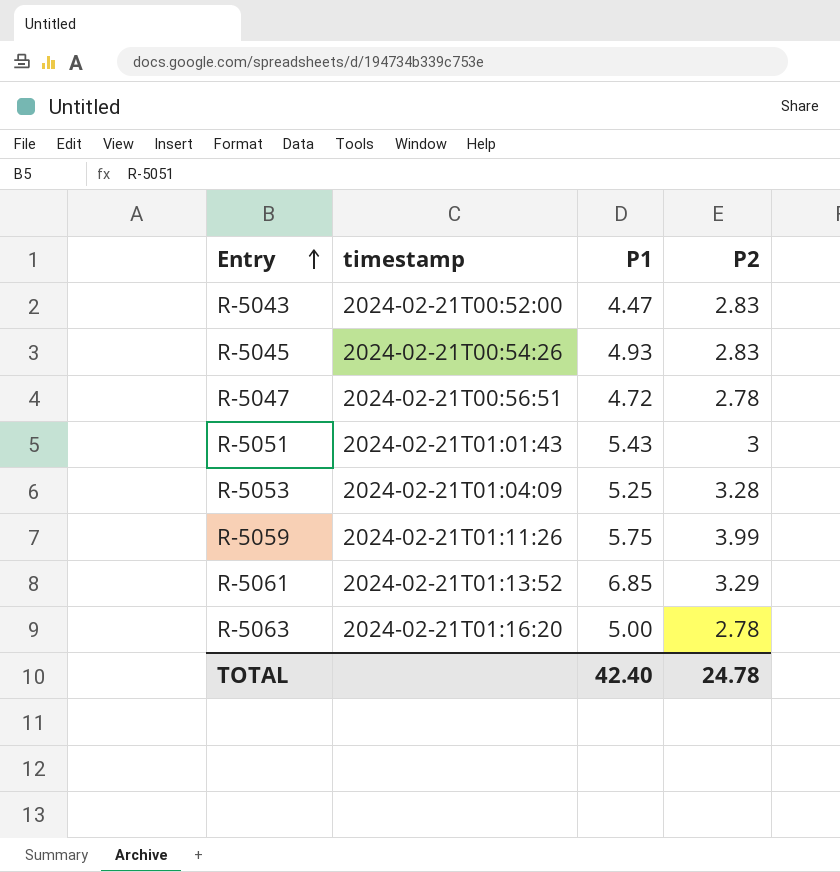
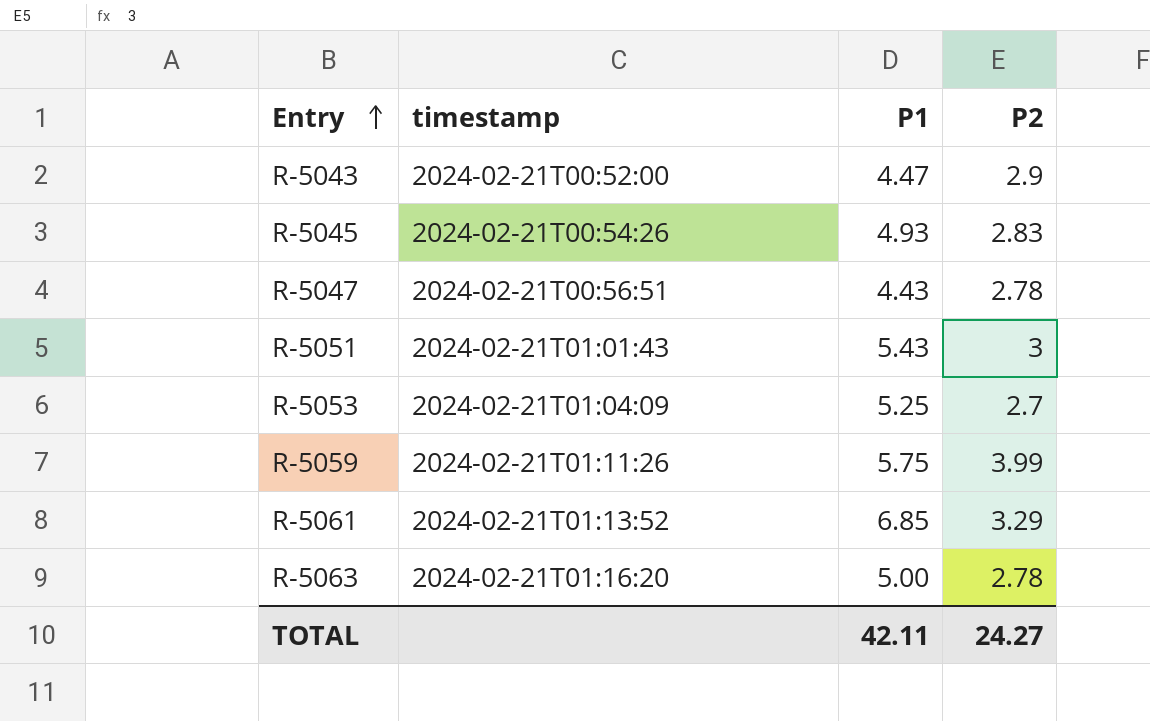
R-5043 | P2: 2.83 -> 2.9
R-5047 | P1: 4.72 -> 4.43
R-5053 | P2: 3.28 -> 2.7
TOTAL | P1: 42.40 -> 42.11
TOTAL | P2: 24.78 -> 24.27

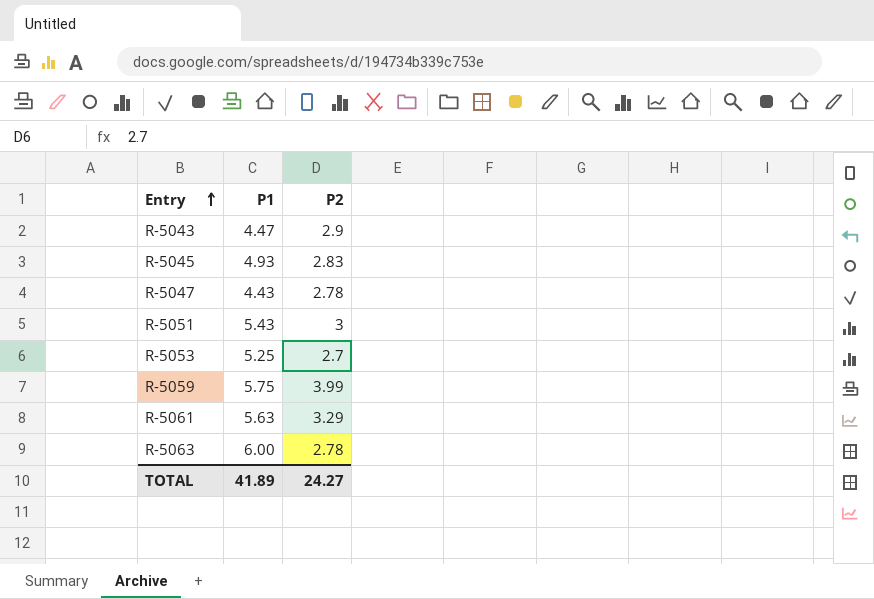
column timestamp | position: 2 -> none
R-5061 | P1: 6.85 -> 5.63
R-5063 | P1: 5.00 -> 6.00
TOTAL | P1: 42.11 -> 41.89

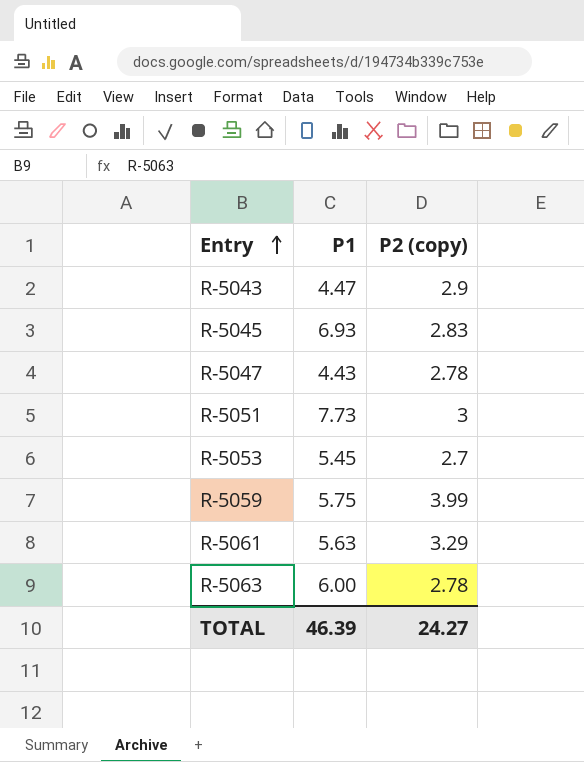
column name: P2 -> P2 (copy)
R-5045 | P1: 4.93 -> 6.93
R-5051 | P1: 5.43 -> 7.73
R-5053 | P1: 5.25 -> 5.45
TOTAL | P1: 41.89 -> 46.39

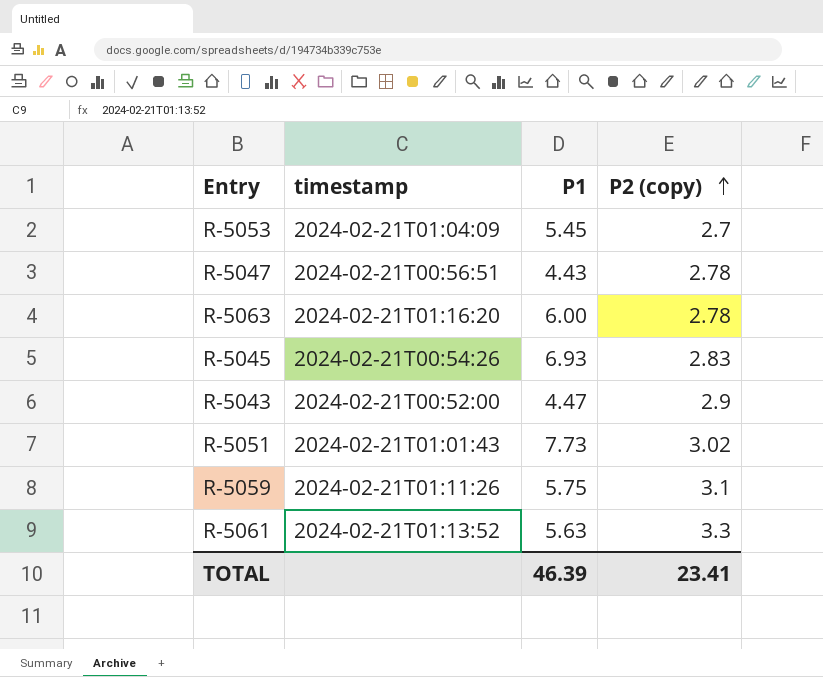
row order: Entry ascending -> P2 (copy) ascending
column timestamp | position: none -> 2
R-5051 | P2 (copy): 3 -> 3.02
R-5059 | P2 (copy): 3.99 -> 3.1
R-5061 | P2 (copy): 3.29 -> 3.3
TOTAL | P2 (copy): 24.27 -> 23.41

